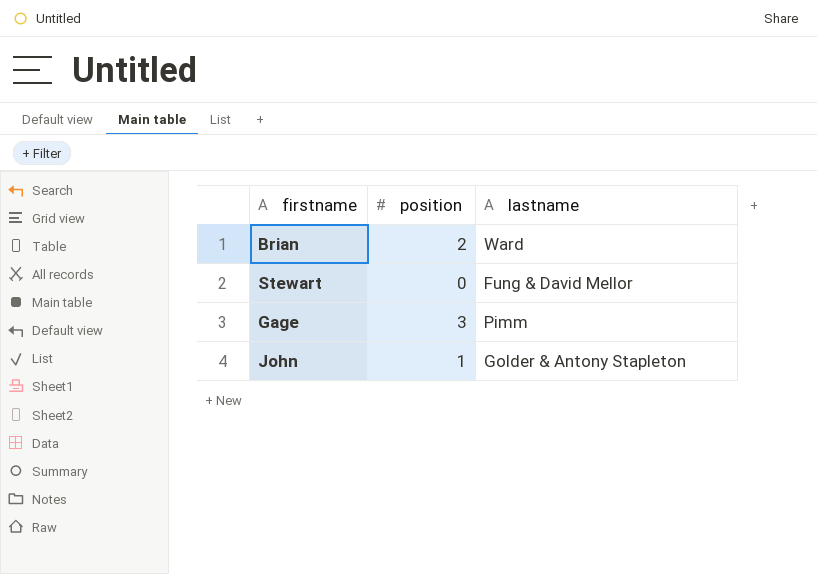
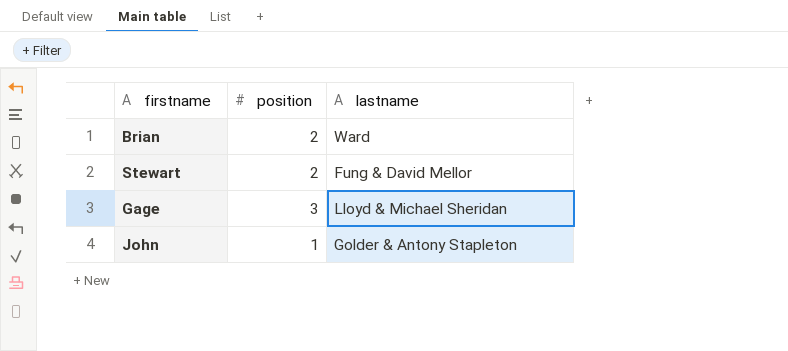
Stewart | position: 0 -> 2
Gage | lastname: Pimm -> Lloyd & Michael Sheridan

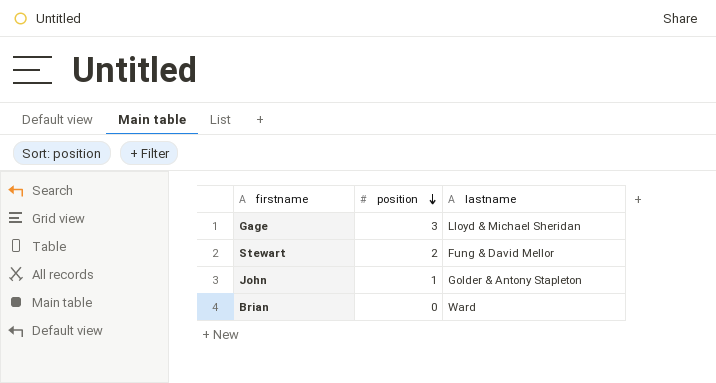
row order: none -> position descending
Brian | position: 2 -> 0

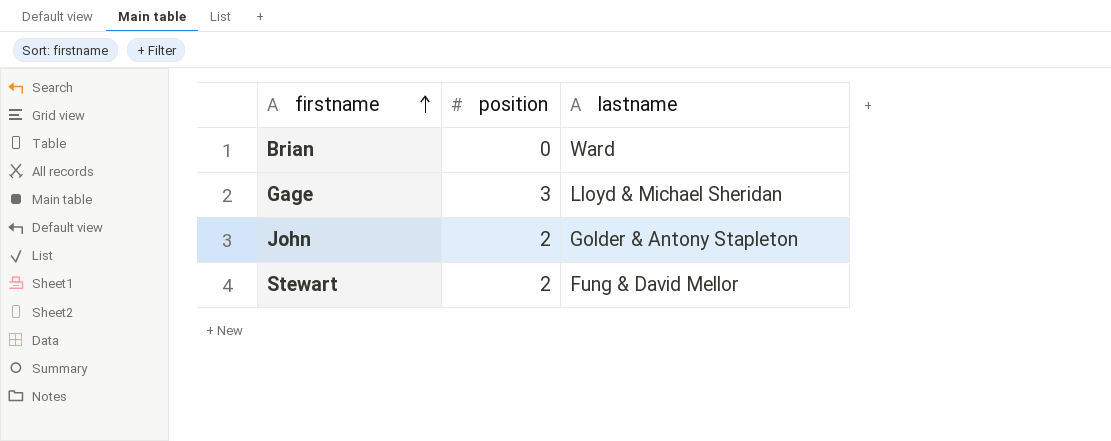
row order: position descending -> firstname ascending
John | position: 1 -> 2

